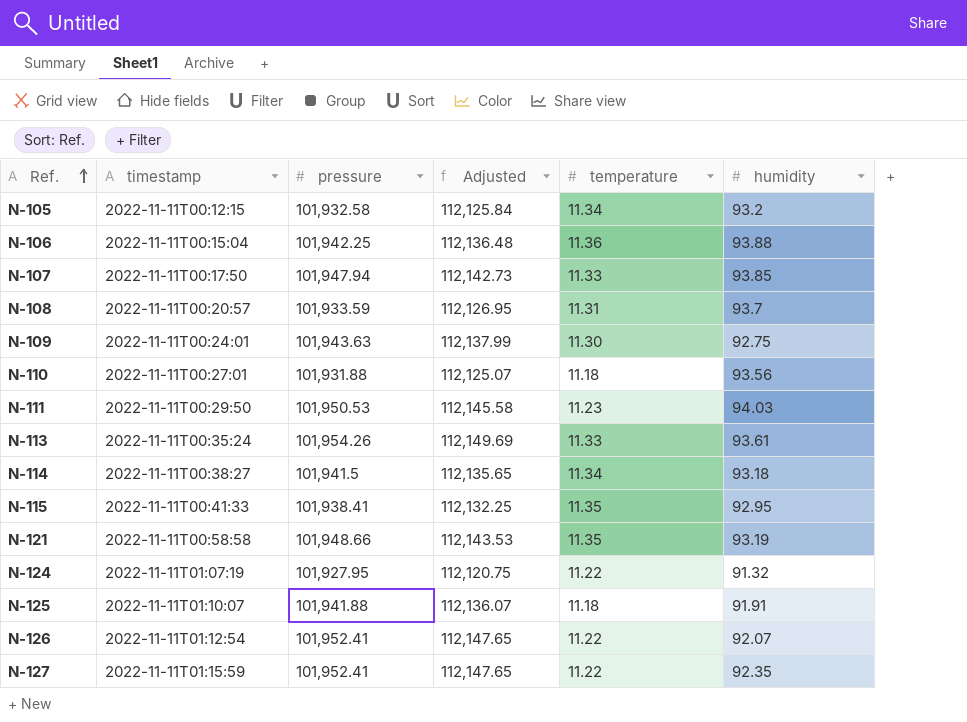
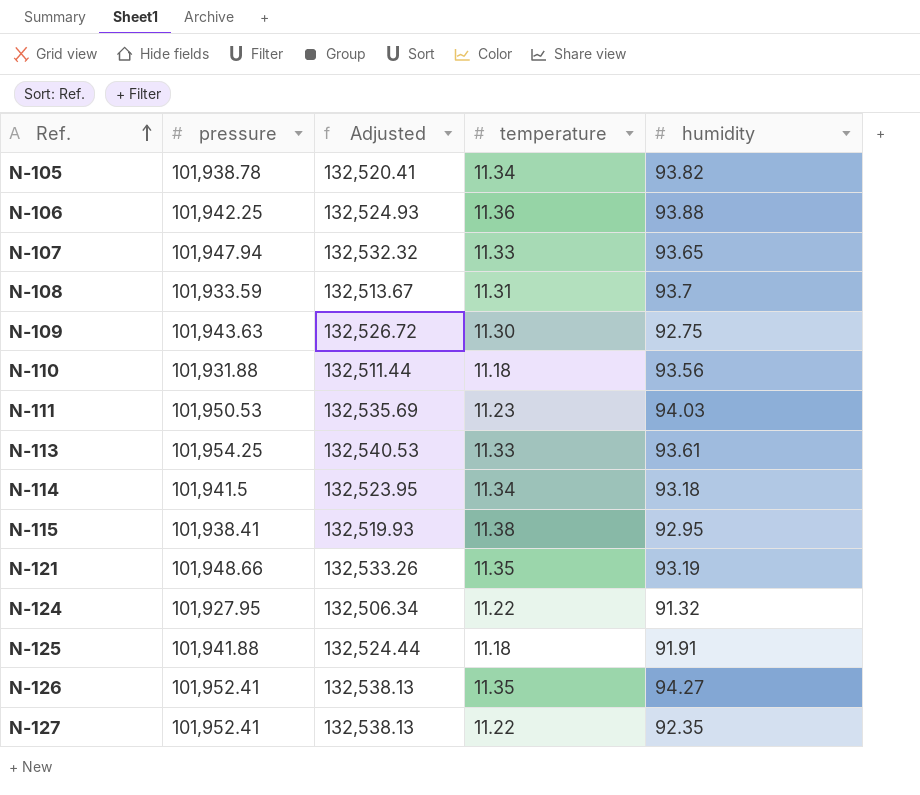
column timestamp | position: 2 -> none
column Adjusted | formula: [pressure] * 1.1 -> [pressure] * 1.3
N-105 | pressure: 101,932.58 -> 101,938.78
N-105 | humidity: 93.2 -> 93.82
N-107 | humidity: 93.85 -> 93.65
N-113 | pressure: 101,954.26 -> 101,954.25
N-115 | temperature: 11.35 -> 11.38
N-126 | temperature: 11.22 -> 11.35
N-126 | humidity: 92.07 -> 94.27

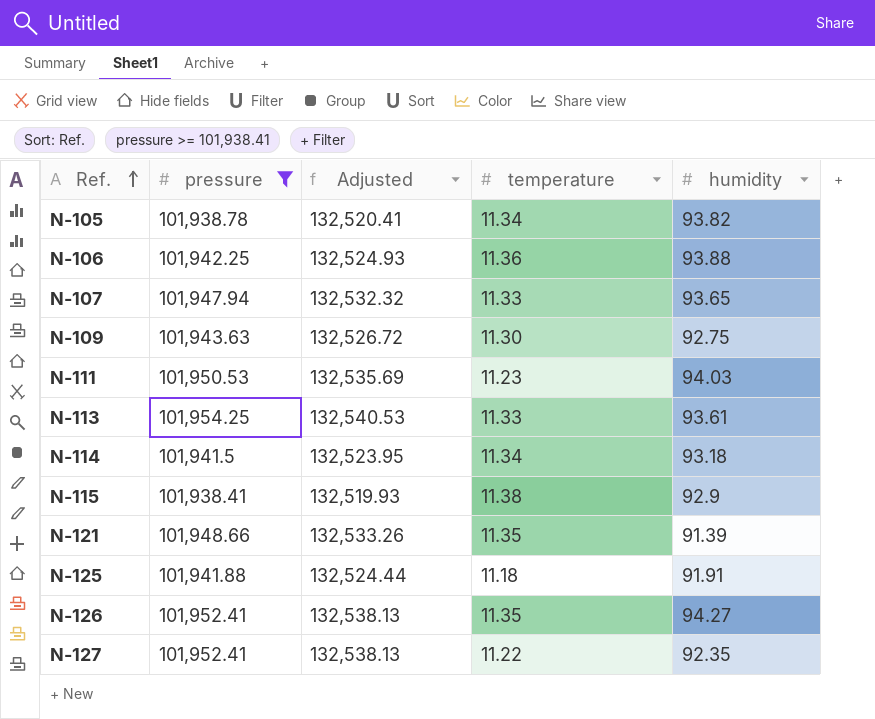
filter: none -> pressure >= 101,938.41
N-115 | humidity: 92.95 -> 92.9
N-121 | humidity: 93.19 -> 91.39

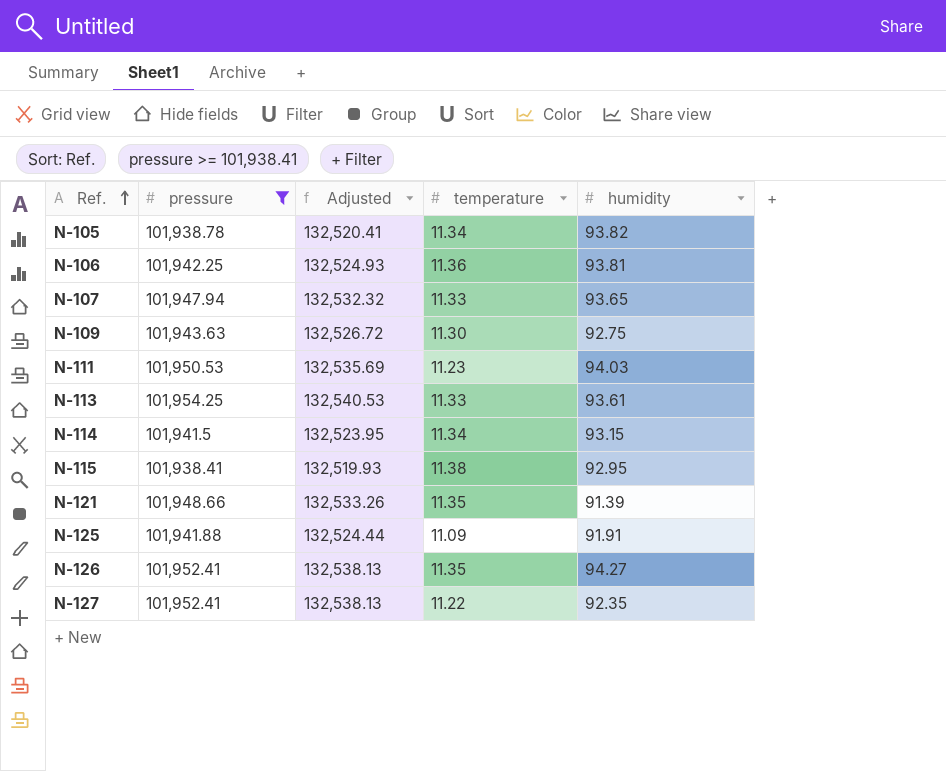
N-106 | humidity: 93.88 -> 93.81
N-114 | humidity: 93.18 -> 93.15
N-115 | humidity: 92.9 -> 92.95
N-125 | temperature: 11.18 -> 11.09

